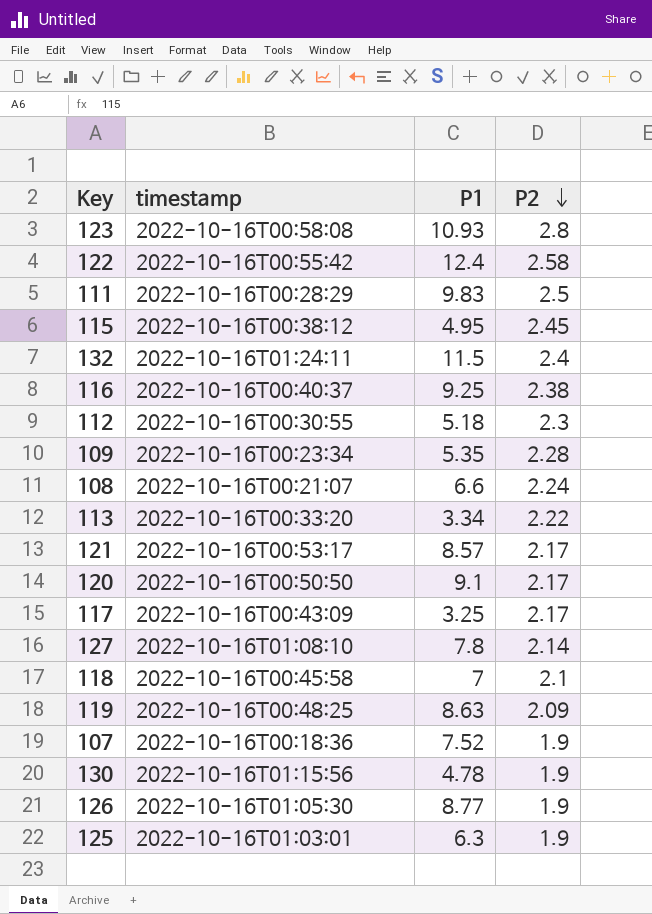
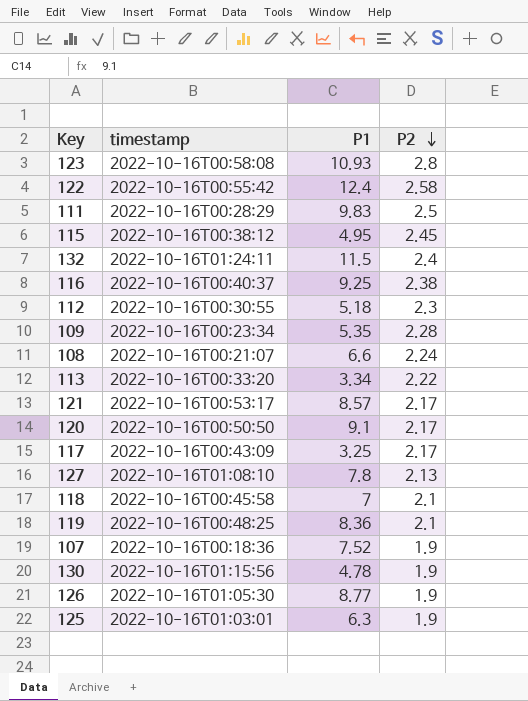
127 | P2: 2.14 -> 2.13
119 | P1: 8.63 -> 8.36
119 | P2: 2.09 -> 2.1

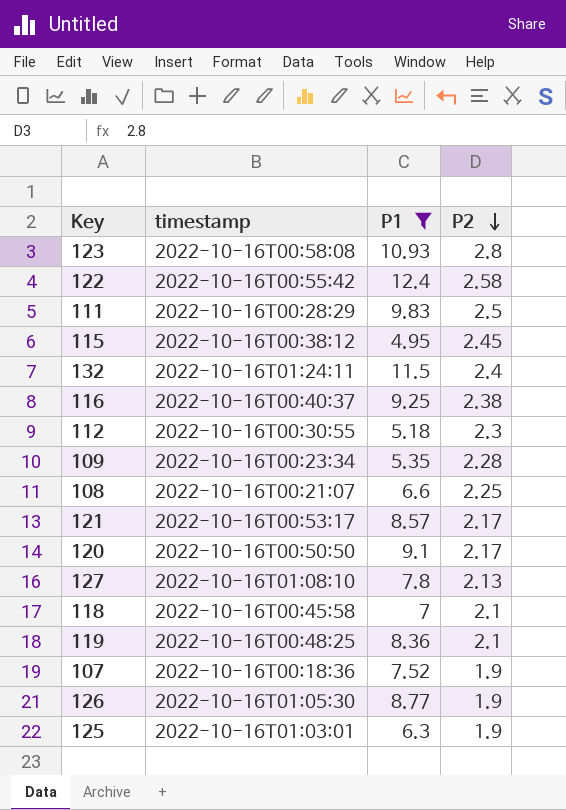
filter: none -> P1 >= 4.95
108 | P2: 2.24 -> 2.25

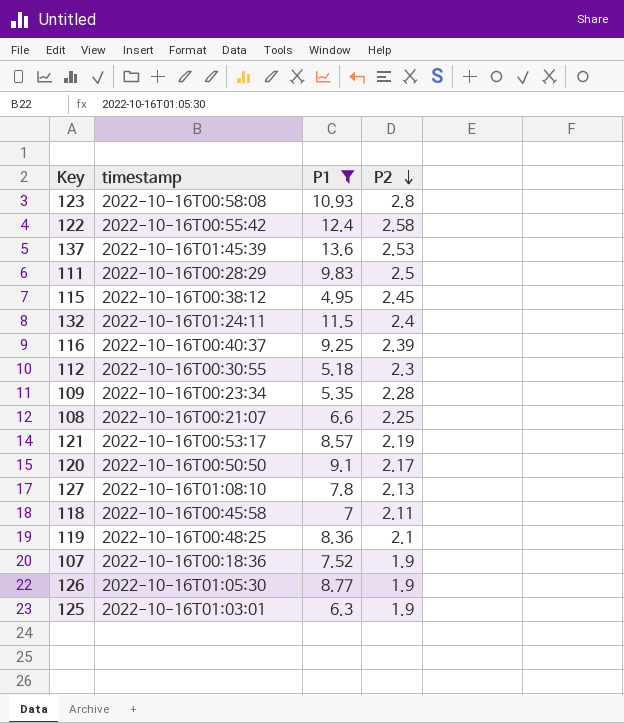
row 137: none -> 2022-10-16T01:45:39 | 13.6 | 2.53
116 | P2: 2.38 -> 2.39
121 | P2: 2.17 -> 2.19
118 | P2: 2.1 -> 2.11

